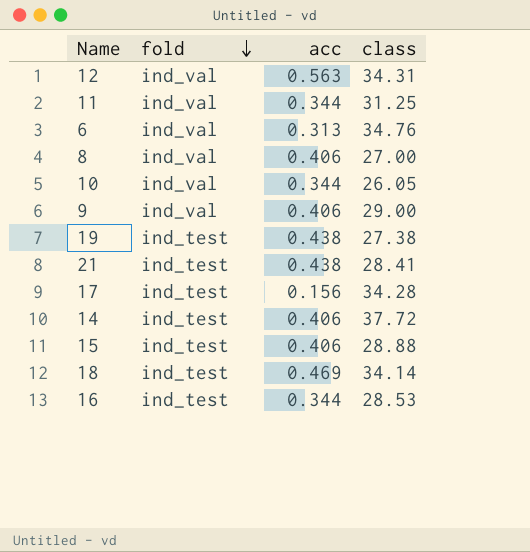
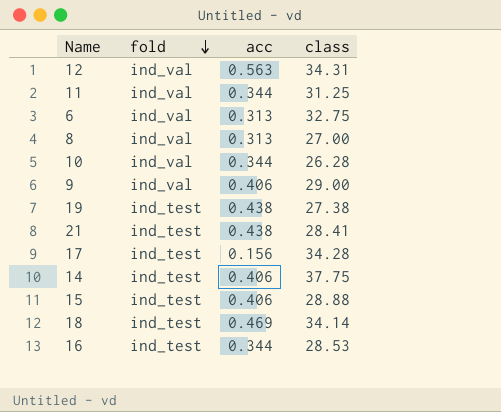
6 | class: 34.76 -> 32.75
8 | acc: 0.406 -> 0.313
10 | class: 26.05 -> 26.28
14 | class: 37.72 -> 37.75

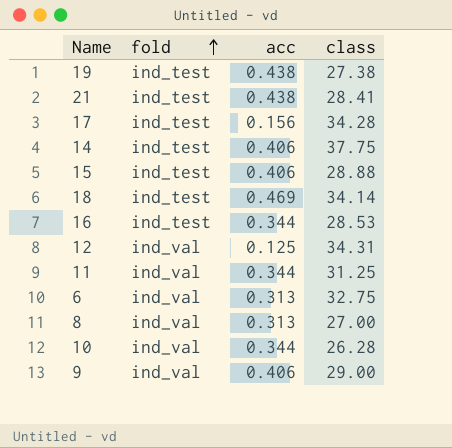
row order: fold descending -> fold ascending
12 | acc: 0.563 -> 0.125

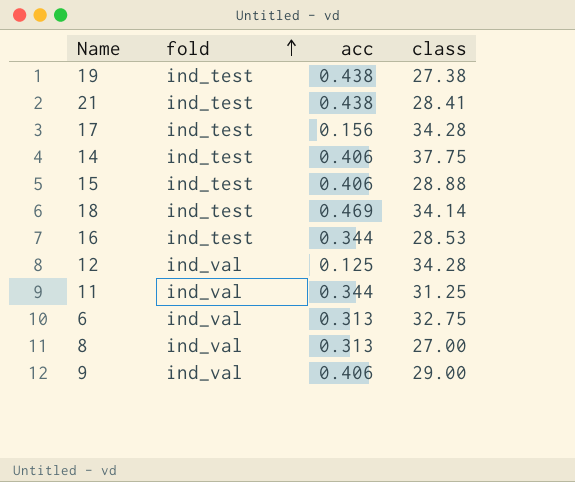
row 10: ind_val | 0.344 | 26.28 -> none
12 | class: 34.31 -> 34.28

